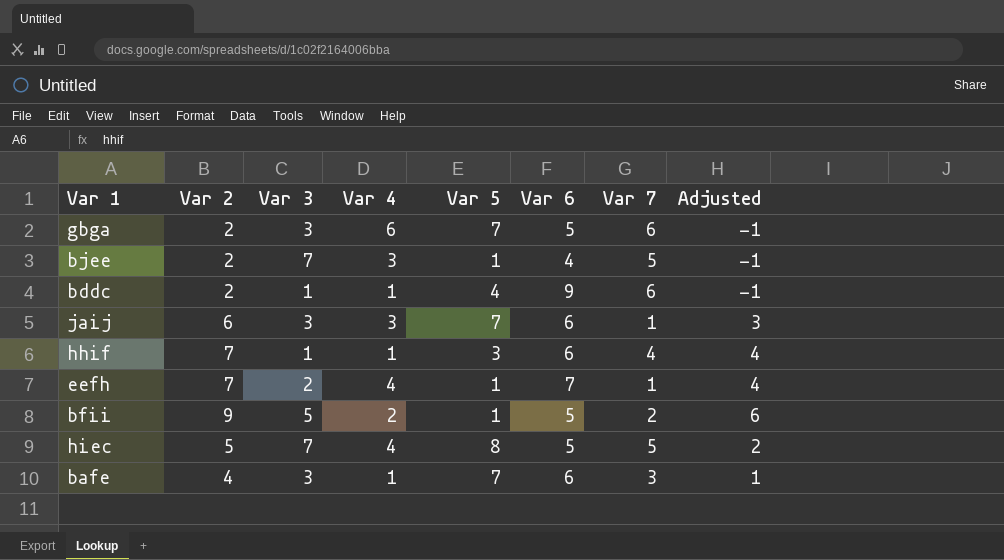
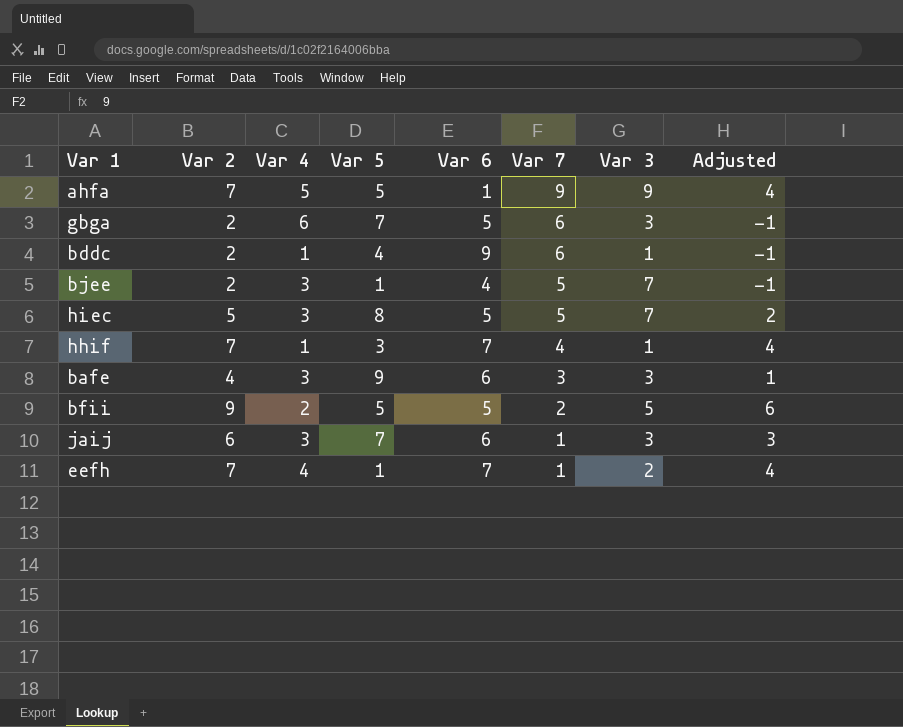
row order: none -> Var 7 descending
column Var 3 | position: 3 -> 7
row ahfa: none -> 7 | 5 | 5 | 1 | 9 | 9 | 4
hiec | Var 4: 4 -> 3
hhif | Var 6: 6 -> 7
bafe | Var 4: 1 -> 3
bafe | Var 5: 7 -> 9
bfii | Var 5: 1 -> 5

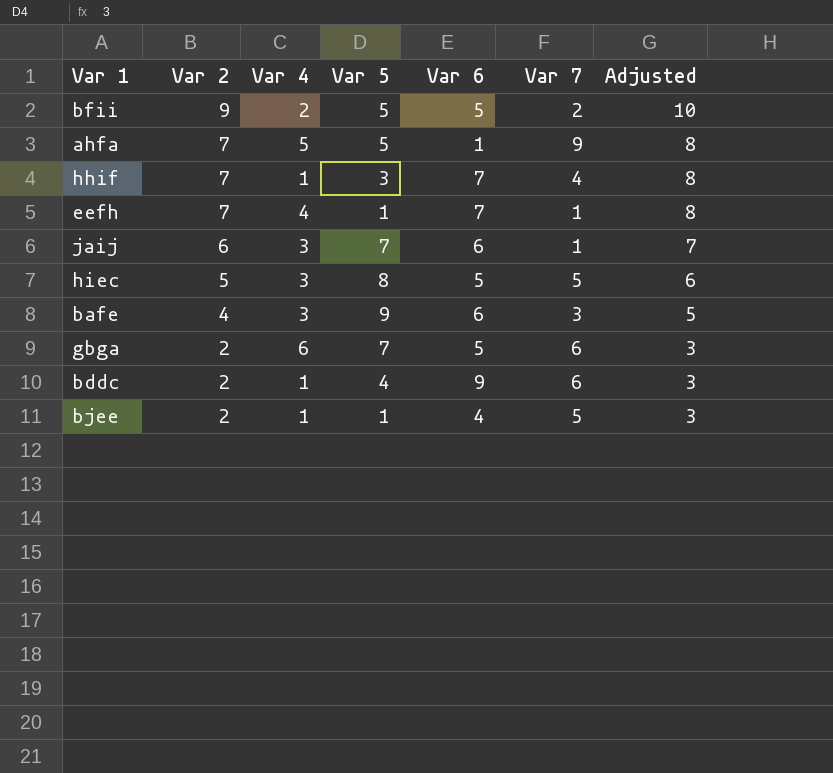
row order: Var 7 descending -> Var 2 descending
column Var 3 | position: 7 -> none
column Adjusted | formula: [Var 2] - 3 -> [Var 2] + 1
bjee | Var 4: 3 -> 1

